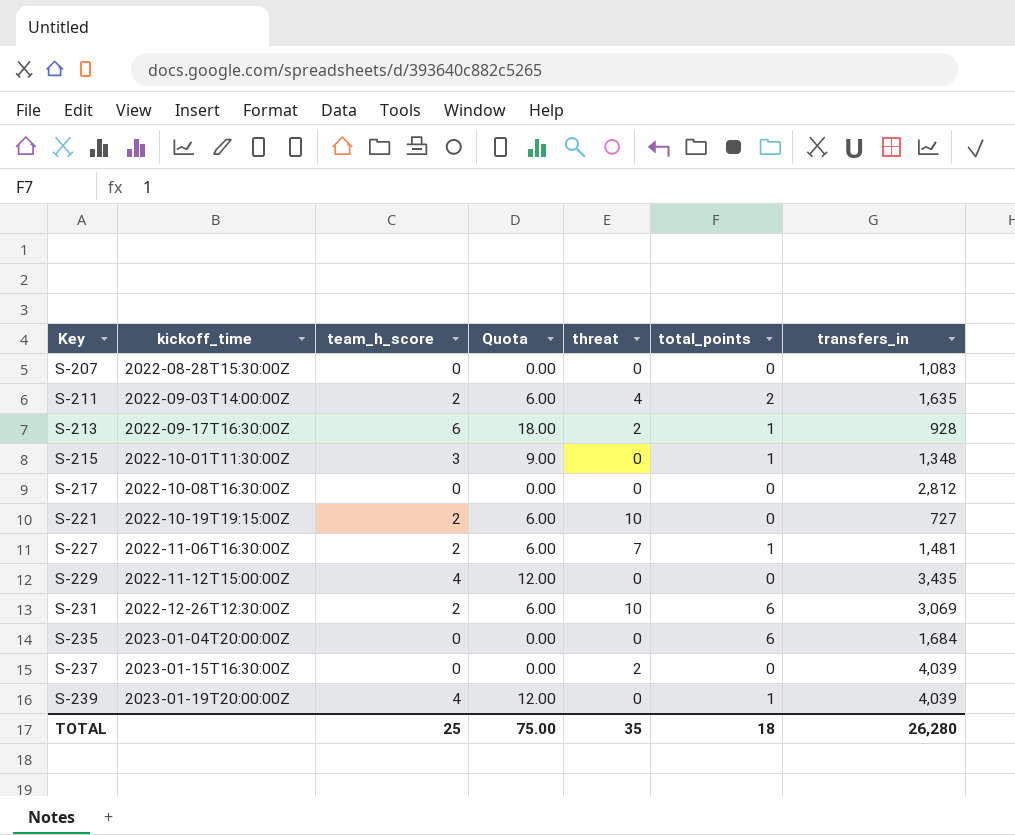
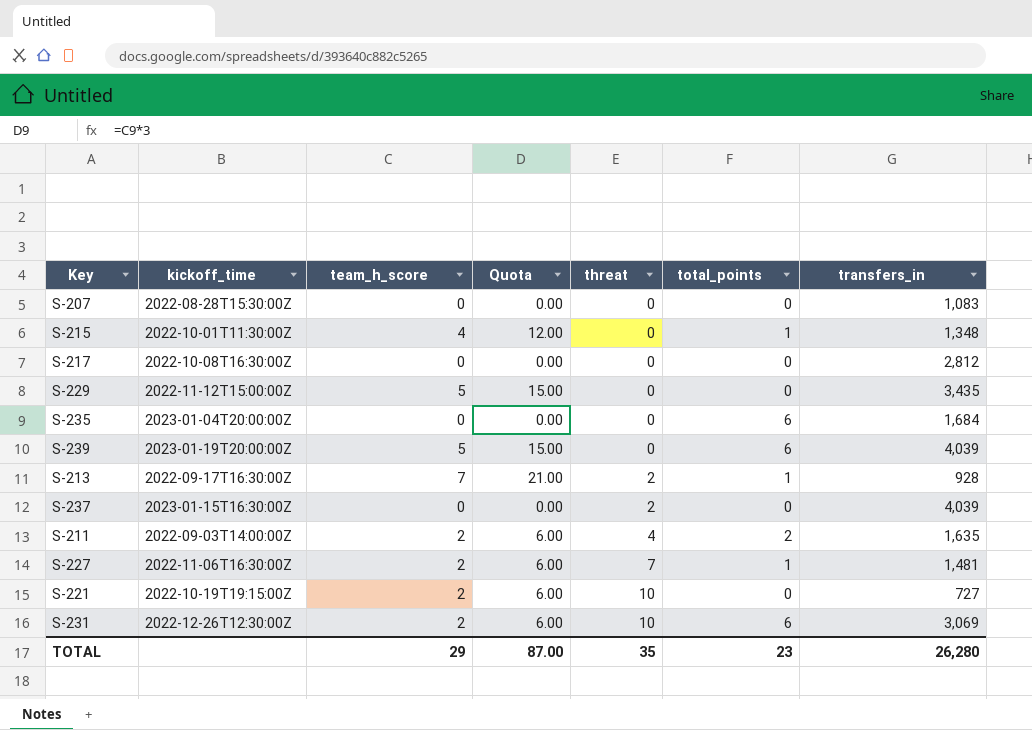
row order: Key ascending -> threat ascending
S-215 | team_h_score: 3 -> 4
S-215 | Quota: 9.00 -> 12.00
S-229 | team_h_score: 4 -> 5
S-229 | Quota: 12.00 -> 15.00
S-239 | team_h_score: 4 -> 5
S-239 | Quota: 12.00 -> 15.00
S-239 | total_points: 1 -> 6
S-213 | team_h_score: 6 -> 7
S-213 | Quota: 18.00 -> 21.00
TOTAL | team_h_score: 25 -> 29
TOTAL | Quota: 75.00 -> 87.00
TOTAL | total_points: 18 -> 23

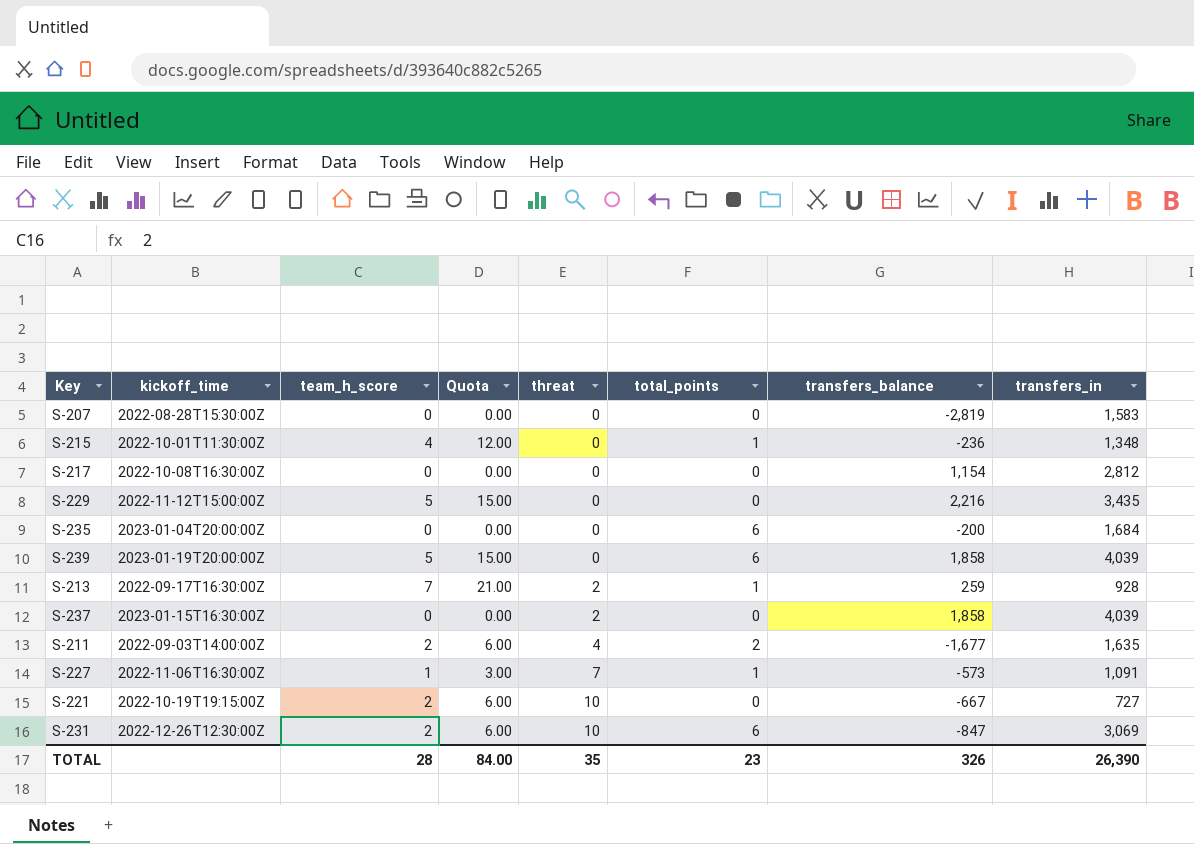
column transfers_balance | position: none -> 7
S-207 | transfers_in: 1,083 -> 1,583
S-227 | team_h_score: 2 -> 1
S-227 | Quota: 6.00 -> 3.00
S-227 | transfers_in: 1,481 -> 1,091
TOTAL | team_h_score: 29 -> 28
TOTAL | Quota: 87.00 -> 84.00
TOTAL | transfers_in: 26,280 -> 26,390

